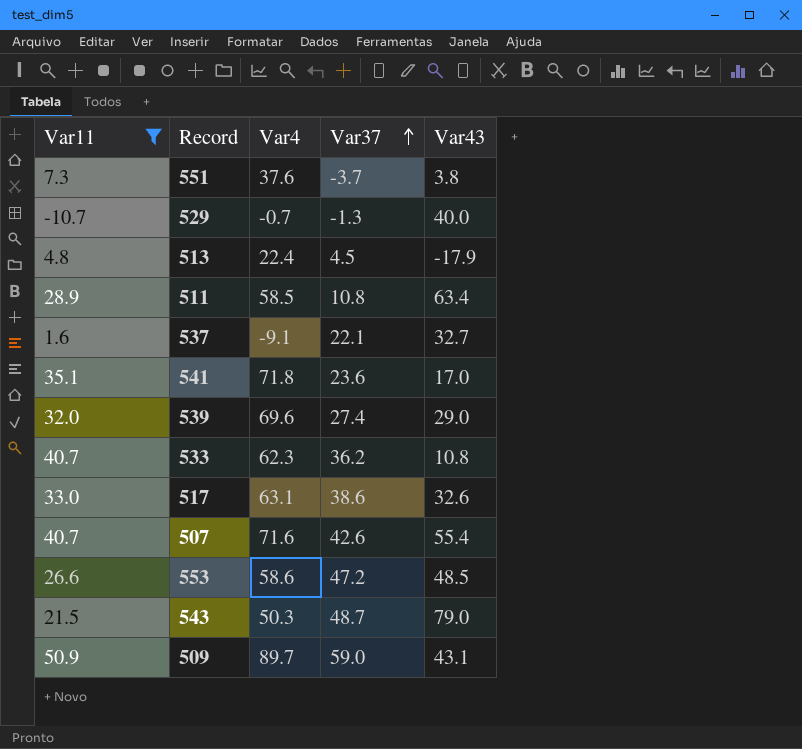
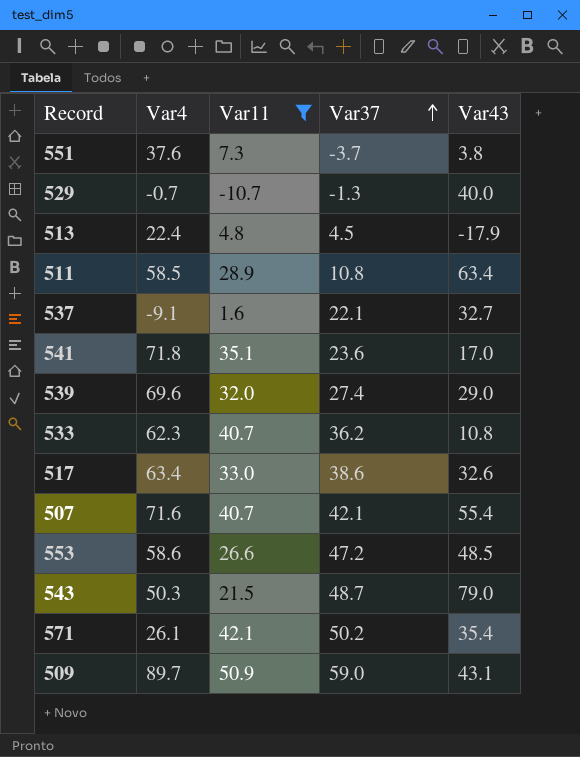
column Var11 | position: 1 -> 3
517 | Var4: 63.1 -> 63.4
507 | Var37: 42.6 -> 42.1
row 571: none -> 26.1 | 42.1 | 50.2 | 35.4

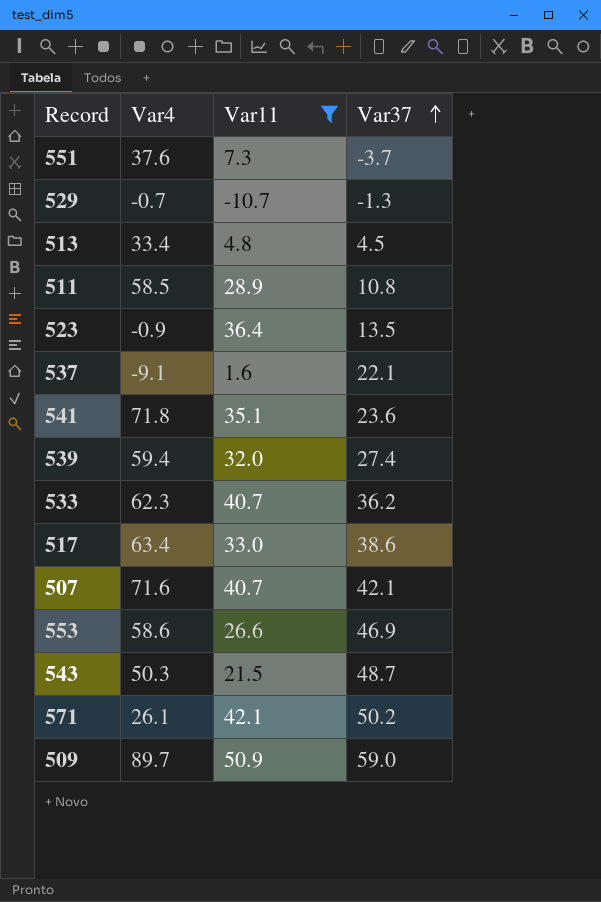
column Var43 | position: 5 -> none
513 | Var4: 22.4 -> 33.4
row 523: none -> -0.9 | 36.4 | 13.5
539 | Var4: 69.6 -> 59.4
553 | Var37: 47.2 -> 46.9

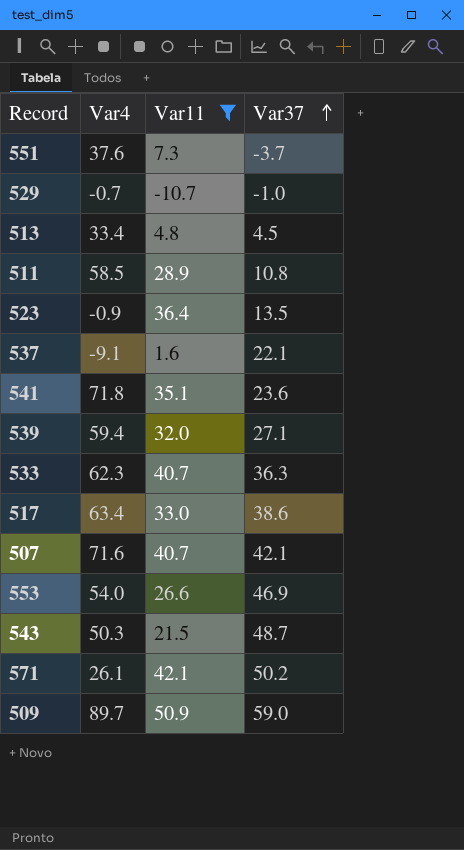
529 | Var37: -1.3 -> -1.0
539 | Var37: 27.4 -> 27.1
533 | Var37: 36.2 -> 36.3
553 | Var4: 58.6 -> 54.0

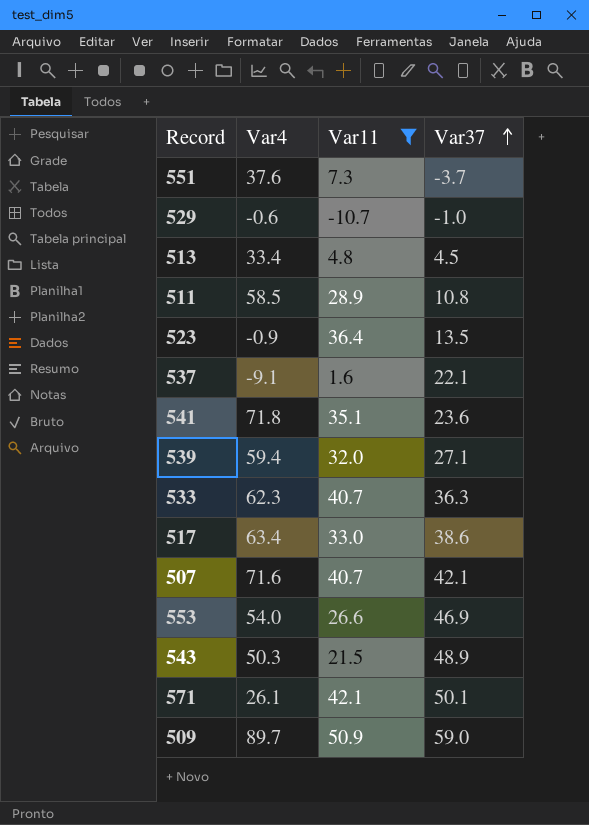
529 | Var4: -0.7 -> -0.6
543 | Var37: 48.7 -> 48.9
571 | Var37: 50.2 -> 50.1

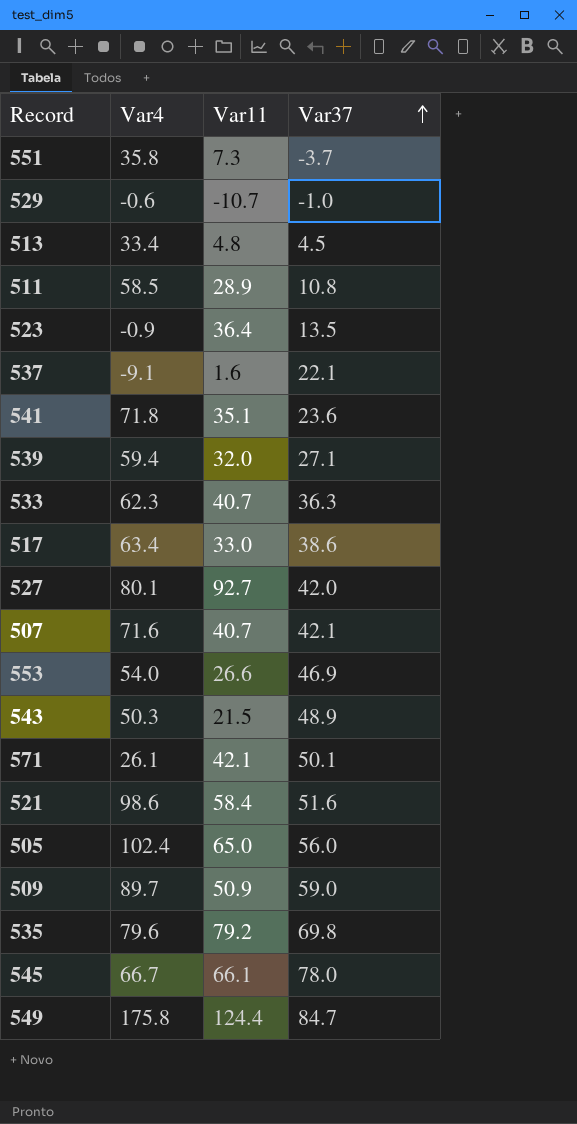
filter: Var11 <= 50.9 -> none
551 | Var4: 37.6 -> 35.8

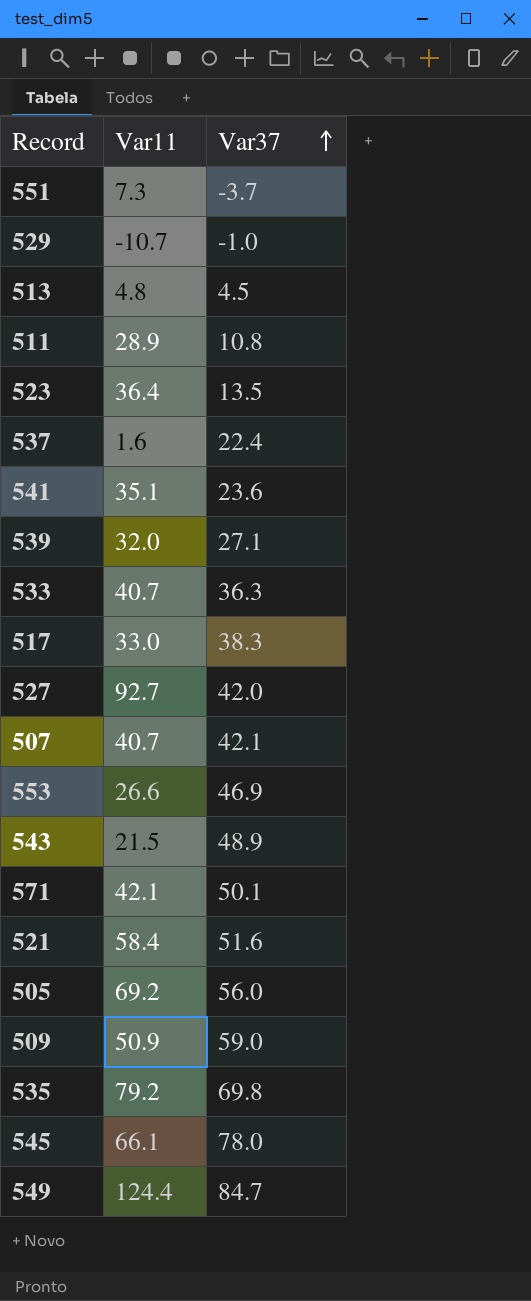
column Var4 | position: 2 -> none
537 | Var37: 22.1 -> 22.4
517 | Var37: 38.6 -> 38.3
505 | Var11: 65.0 -> 69.2

